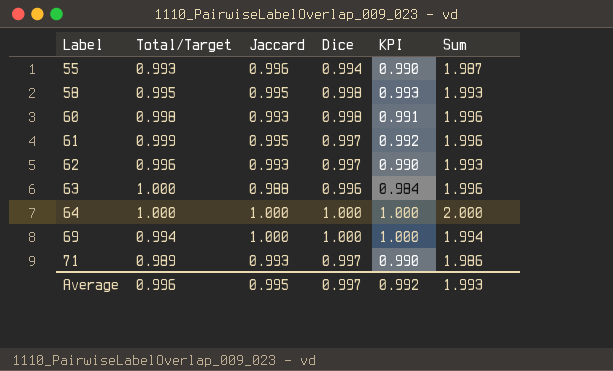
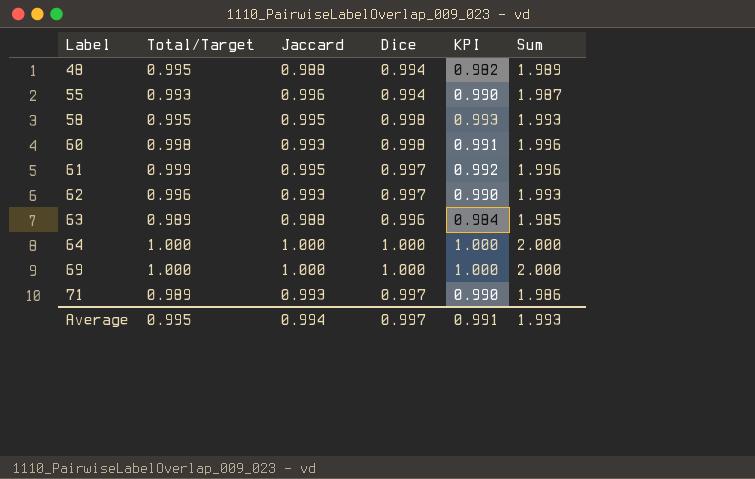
row 48: none -> 0.995 | 0.988 | 0.994 | 0.982 | 1.989
63 | Total/Target: 1.000 -> 0.989
63 | Sum: 1.996 -> 1.985
69 | Total/Target: 0.994 -> 1.000
69 | Sum: 1.994 -> 2.000
Average | Total/Target: 0.996 -> 0.995
Average | Jaccard: 0.995 -> 0.994
Average | KPI: 0.992 -> 0.991

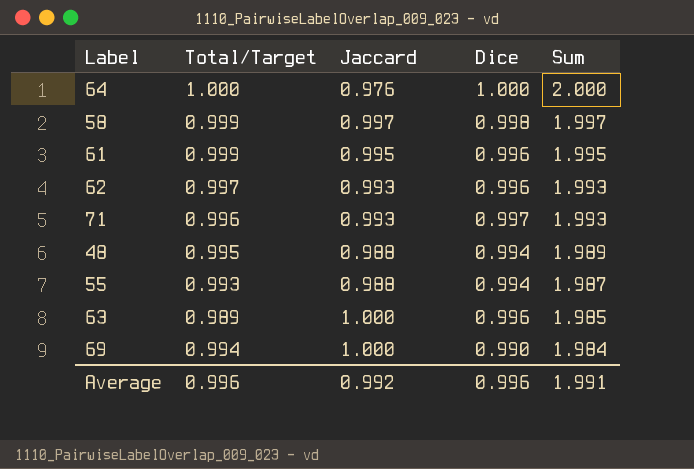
row order: Label ascending -> Sum descending
column KPI | formula: [Jaccard] * [Dice] -> none
row 60: 0.998 | 0.993 | 0.998 | 0.991 | 1.996 -> none
64 | Jaccard: 1.000 -> 0.976
58 | Total/Target: 0.995 -> 0.999
58 | Jaccard: 0.995 -> 0.997
58 | Sum: 1.993 -> 1.997
61 | Dice: 0.997 -> 0.996
61 | Sum: 1.996 -> 1.995
62 | Total/Target: 0.996 -> 0.997
62 | Dice: 0.997 -> 0.996
71 | Total/Target: 0.989 -> 0.996
71 | Sum: 1.986 -> 1.993
55 | Jaccard: 0.996 -> 0.988
63 | Jaccard: 0.988 -> 1.000
69 | Total/Target: 1.000 -> 0.994
69 | Dice: 1.000 -> 0.990
69 | Sum: 2.000 -> 1.984
Average | Total/Target: 0.995 -> 0.996
Average | Jaccard: 0.994 -> 0.992
Average | Dice: 0.997 -> 0.996
Average | Sum: 1.993 -> 1.991

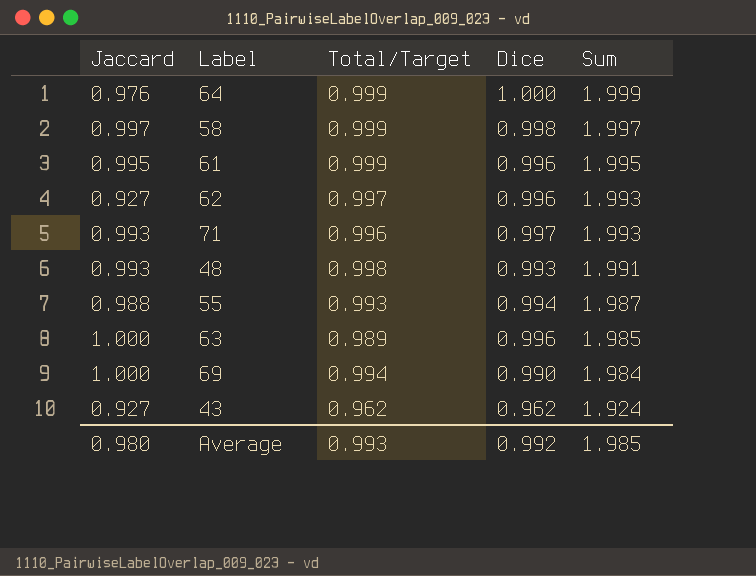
column Jaccard | position: 3 -> 1
64 | Total/Target: 1.000 -> 0.999
64 | Sum: 2.000 -> 1.999
62 | Jaccard: 0.993 -> 0.927
48 | Jaccard: 0.988 -> 0.993
48 | Total/Target: 0.995 -> 0.998
48 | Dice: 0.994 -> 0.993
48 | Sum: 1.989 -> 1.991
row 43: none -> 0.927 | 0.962 | 0.962 | 1.924
Average | Jaccard: 0.992 -> 0.980
Average | Total/Target: 0.996 -> 0.993
Average | Dice: 0.996 -> 0.992
Average | Sum: 1.991 -> 1.985

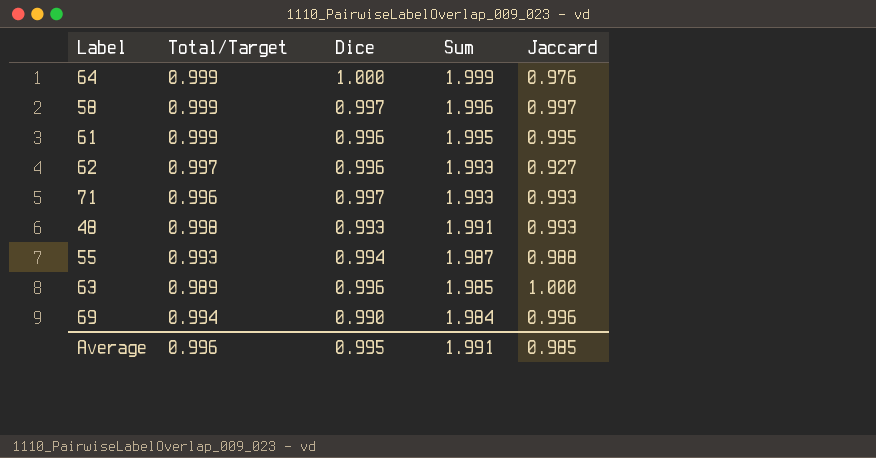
column Jaccard | position: 1 -> 5
row 43: 0.927 | 0.962 | 0.962 | 1.924 -> none
58 | Dice: 0.998 -> 0.997
58 | Sum: 1.997 -> 1.996
69 | Jaccard: 1.000 -> 0.996
Average | Total/Target: 0.993 -> 0.996
Average | Dice: 0.992 -> 0.995
Average | Sum: 1.985 -> 1.991
Average | Jaccard: 0.980 -> 0.985

